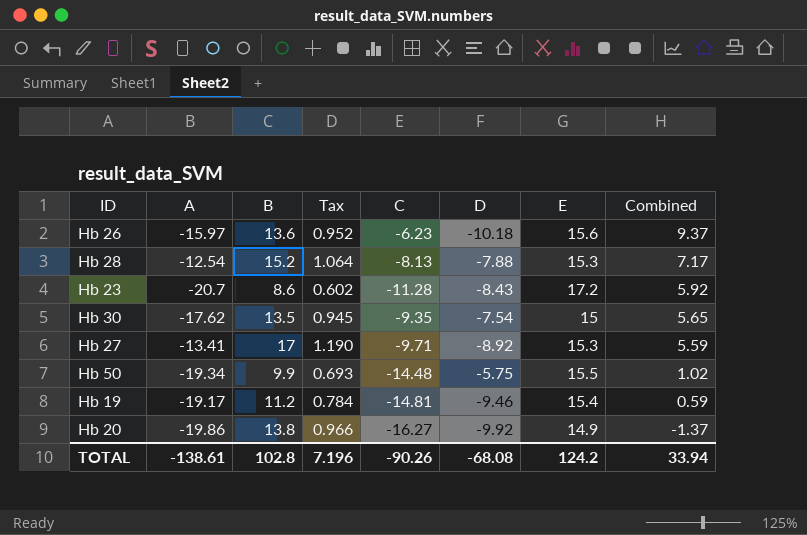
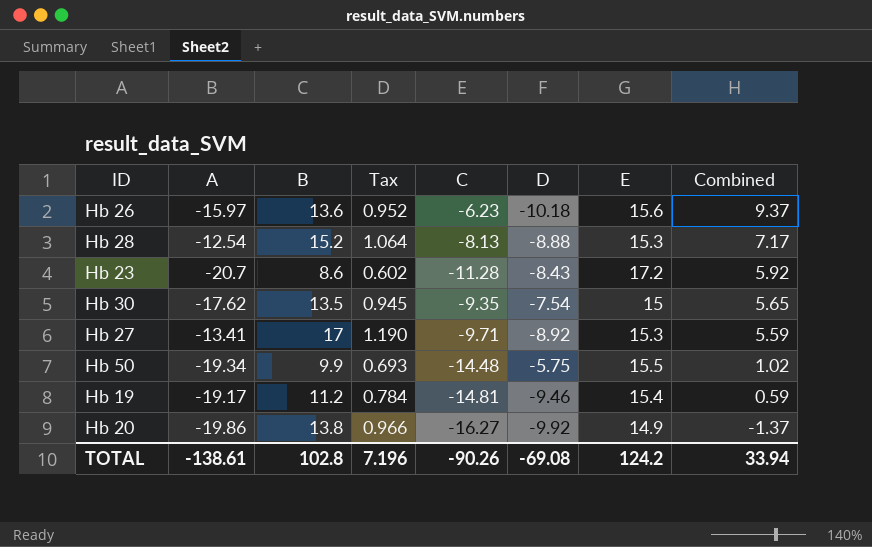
Hb 28 | D: -7.88 -> -8.88
TOTAL | D: -68.08 -> -69.08

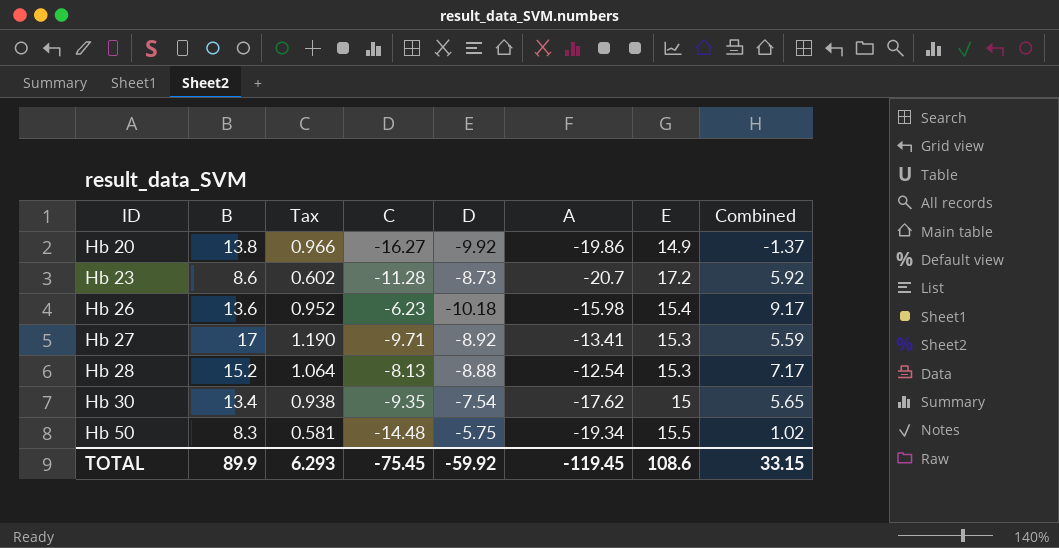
row order: Combined descending -> ID ascending
column A | position: 2 -> 6
row Hb 19: -19.17 | 11.2 | 0.784 | -14.81 | -9.46 | 15.4 | 0.59 -> none
Hb 23 | D: -8.43 -> -8.73
Hb 26 | A: -15.97 -> -15.98
Hb 26 | E: 15.6 -> 15.4
Hb 26 | Combined: 9.37 -> 9.17
Hb 30 | B: 13.5 -> 13.4
Hb 30 | Tax: 0.945 -> 0.938
Hb 50 | B: 9.9 -> 8.3
Hb 50 | Tax: 0.693 -> 0.581
TOTAL | B: 102.8 -> 89.9
TOTAL | Tax: 7.196 -> 6.293
TOTAL | C: -90.26 -> -75.45
TOTAL | D: -69.08 -> -59.92
TOTAL | A: -138.61 -> -119.45
TOTAL | E: 124.2 -> 108.6
TOTAL | Combined: 33.94 -> 33.15

